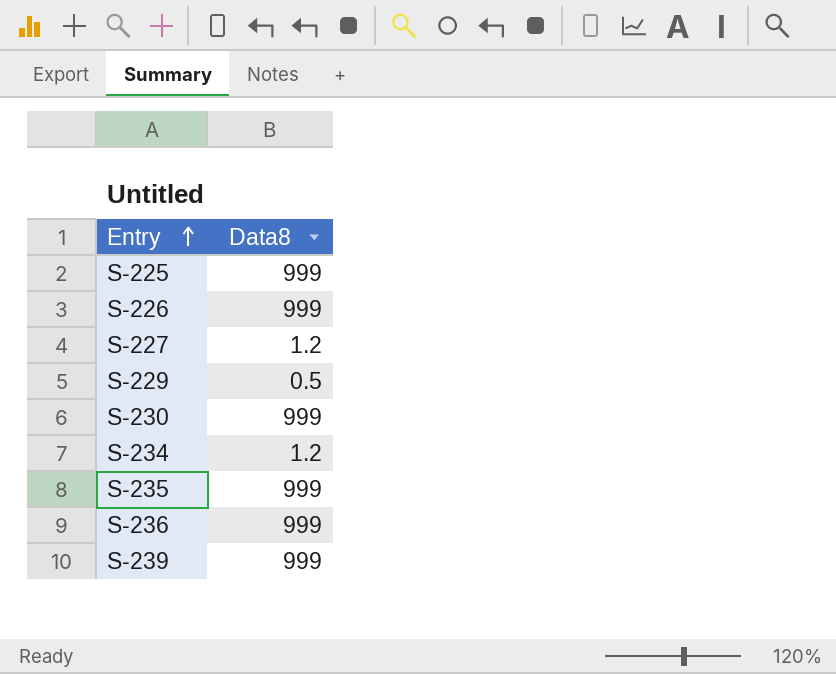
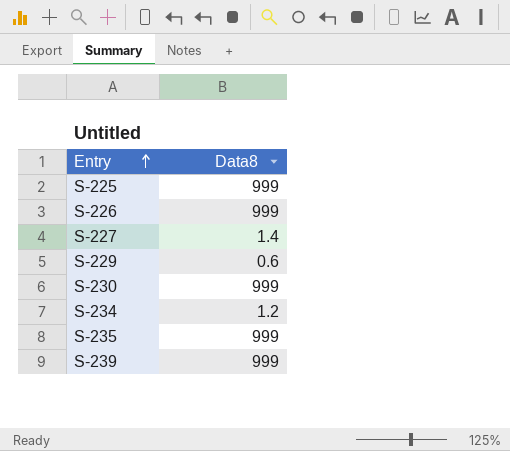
row S-236: 999 -> none
S-227 | Data8: 1.2 -> 1.4
S-229 | Data8: 0.5 -> 0.6

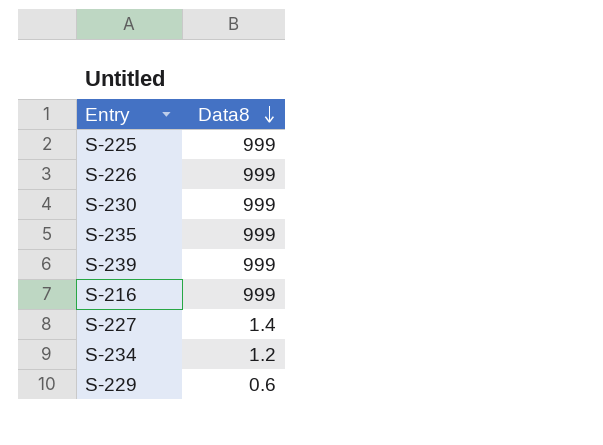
row order: Entry ascending -> Data8 descending
row S-216: none -> 999

